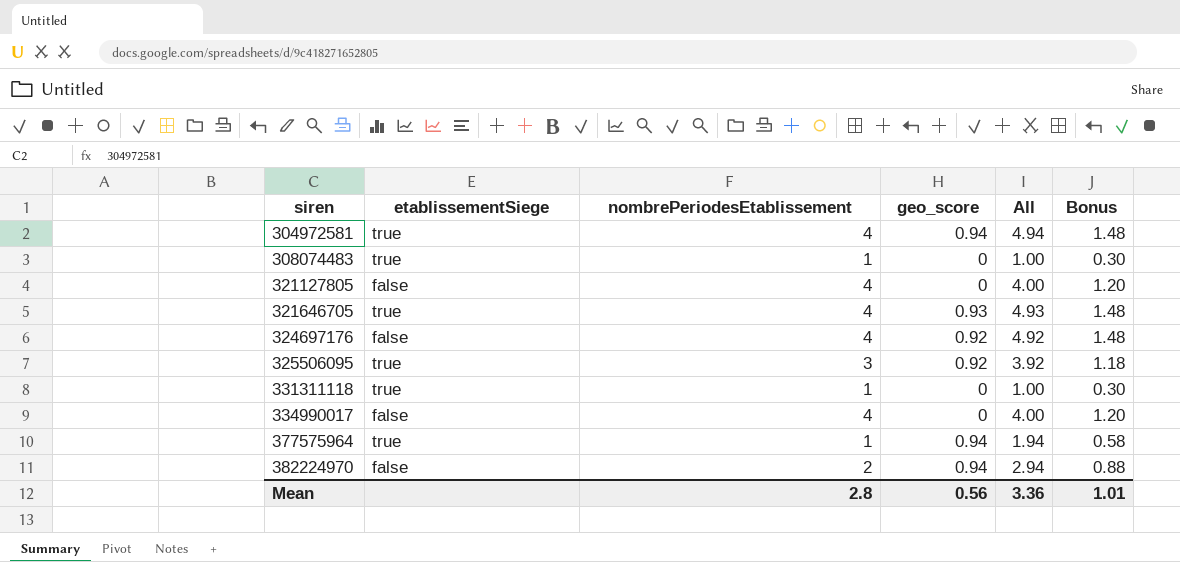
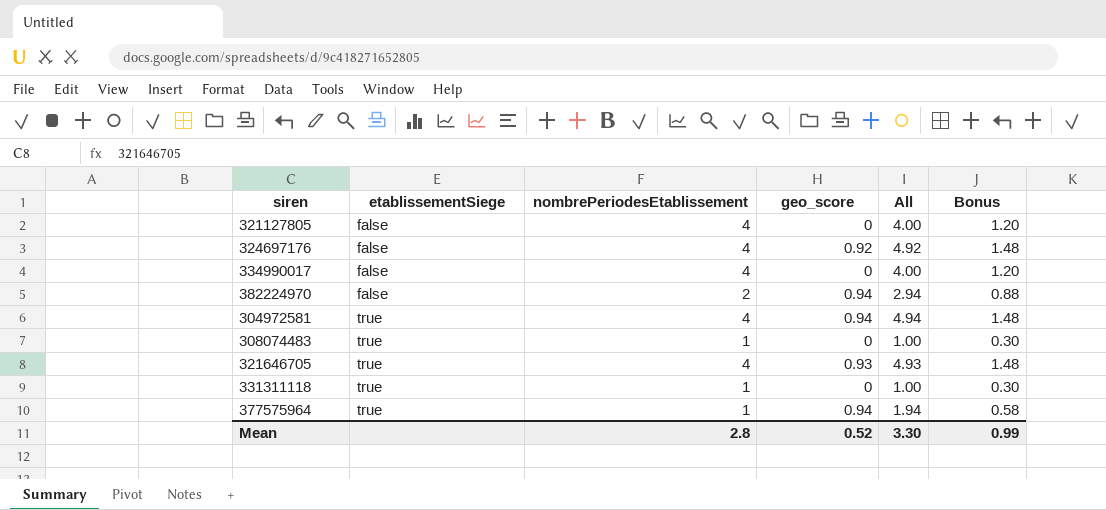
row order: siren ascending -> etablissementSiege ascending
row 325506095: true | 3 | 0.92 | 3.92 | 1.18 -> none
Mean | geo_score: 0.56 -> 0.52
Mean | All: 3.36 -> 3.30
Mean | Bonus: 1.01 -> 0.99

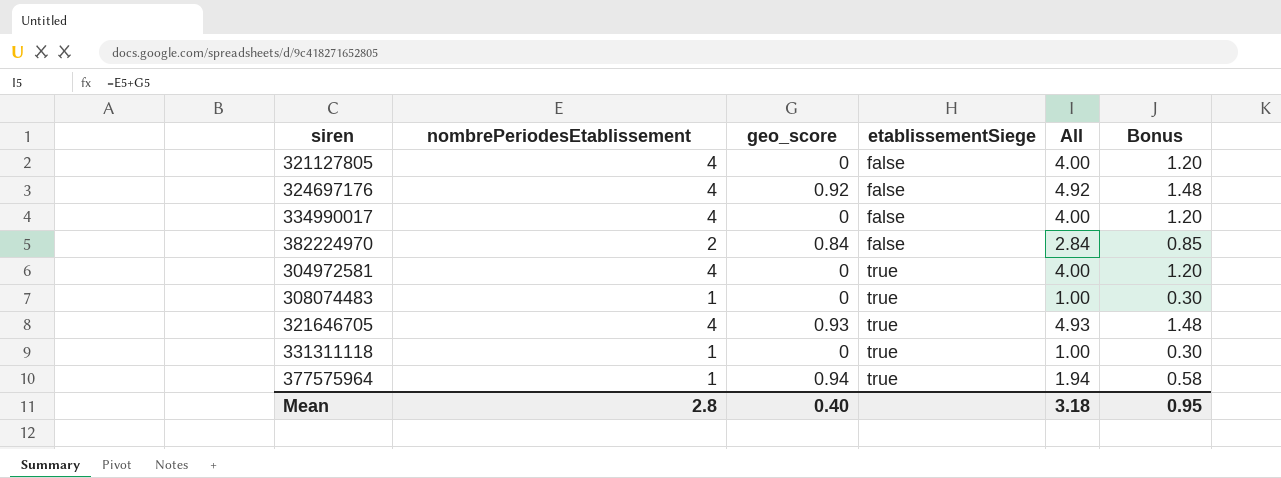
column etablissementSiege | position: 2 -> 4
382224970 | geo_score: 0.94 -> 0.84
382224970 | All: 2.94 -> 2.84
382224970 | Bonus: 0.88 -> 0.85
304972581 | geo_score: 0.94 -> 0
304972581 | All: 4.94 -> 4.00
304972581 | Bonus: 1.48 -> 1.20
Mean | geo_score: 0.52 -> 0.40
Mean | All: 3.30 -> 3.18
Mean | Bonus: 0.99 -> 0.95

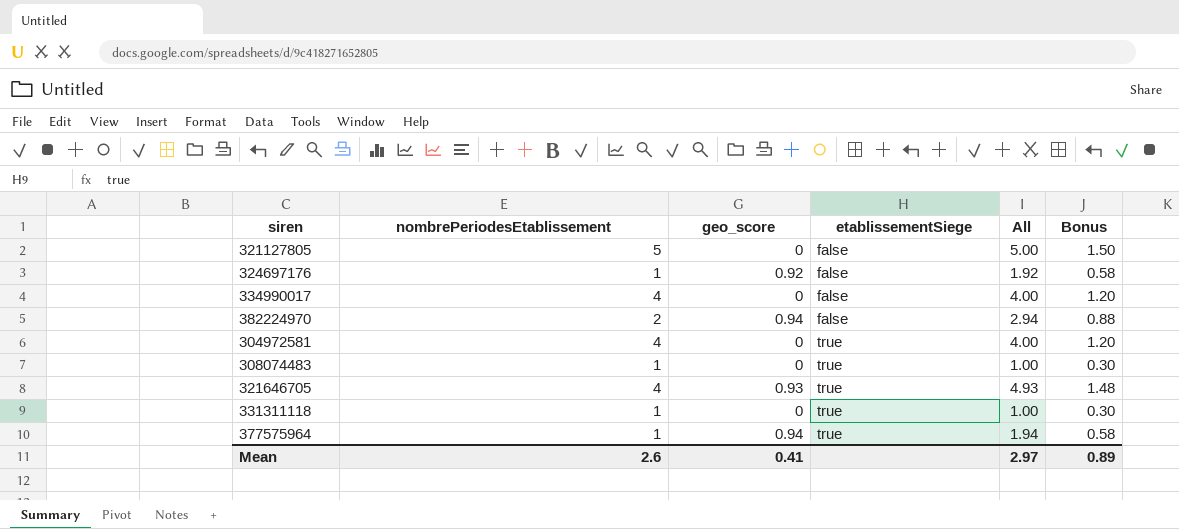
321127805 | nombrePeriodesEtablissement: 4 -> 5
321127805 | All: 4.00 -> 5.00
321127805 | Bonus: 1.20 -> 1.50
324697176 | nombrePeriodesEtablissement: 4 -> 1
324697176 | All: 4.92 -> 1.92
324697176 | Bonus: 1.48 -> 0.58
382224970 | geo_score: 0.84 -> 0.94
382224970 | All: 2.84 -> 2.94
382224970 | Bonus: 0.85 -> 0.88
Mean | nombrePeriodesEtablissement: 2.8 -> 2.6
Mean | geo_score: 0.40 -> 0.41
Mean | All: 3.18 -> 2.97
Mean | Bonus: 0.95 -> 0.89

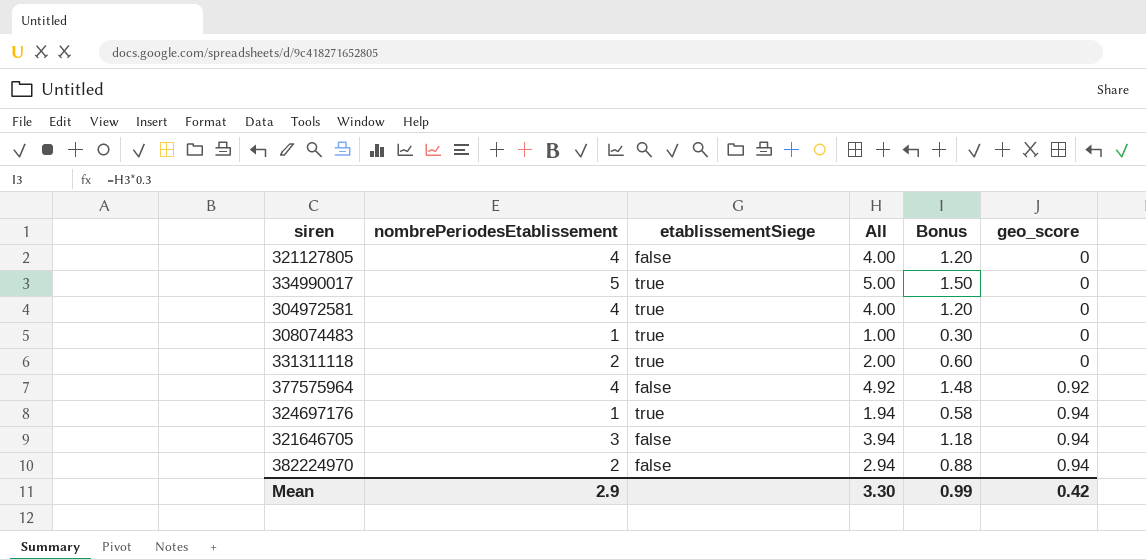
row order: etablissementSiege ascending -> geo_score ascending
column geo_score | position: 3 -> 6
321127805 | nombrePeriodesEtablissement: 5 -> 4
321127805 | All: 5.00 -> 4.00
321127805 | Bonus: 1.50 -> 1.20
334990017 | nombrePeriodesEtablissement: 4 -> 5
334990017 | etablissementSiege: false -> true
334990017 | All: 4.00 -> 5.00
334990017 | Bonus: 1.20 -> 1.50
331311118 | nombrePeriodesEtablissement: 1 -> 2
331311118 | All: 1.00 -> 2.00
331311118 | Bonus: 0.30 -> 0.60
377575964 | nombrePeriodesEtablissement: 1 -> 4
377575964 | etablissementSiege: true -> false
377575964 | All: 1.94 -> 4.92
377575964 | Bonus: 0.58 -> 1.48
377575964 | geo_score: 0.94 -> 0.92
324697176 | etablissementSiege: false -> true
324697176 | All: 1.92 -> 1.94
324697176 | geo_score: 0.92 -> 0.94
321646705 | nombrePeriodesEtablissement: 4 -> 3
321646705 | etablissementSiege: true -> false
321646705 | All: 4.93 -> 3.94
321646705 | Bonus: 1.48 -> 1.18
321646705 | geo_score: 0.93 -> 0.94
Mean | nombrePeriodesEtablissement: 2.6 -> 2.9
Mean | All: 2.97 -> 3.30
Mean | Bonus: 0.89 -> 0.99
Mean | geo_score: 0.41 -> 0.42

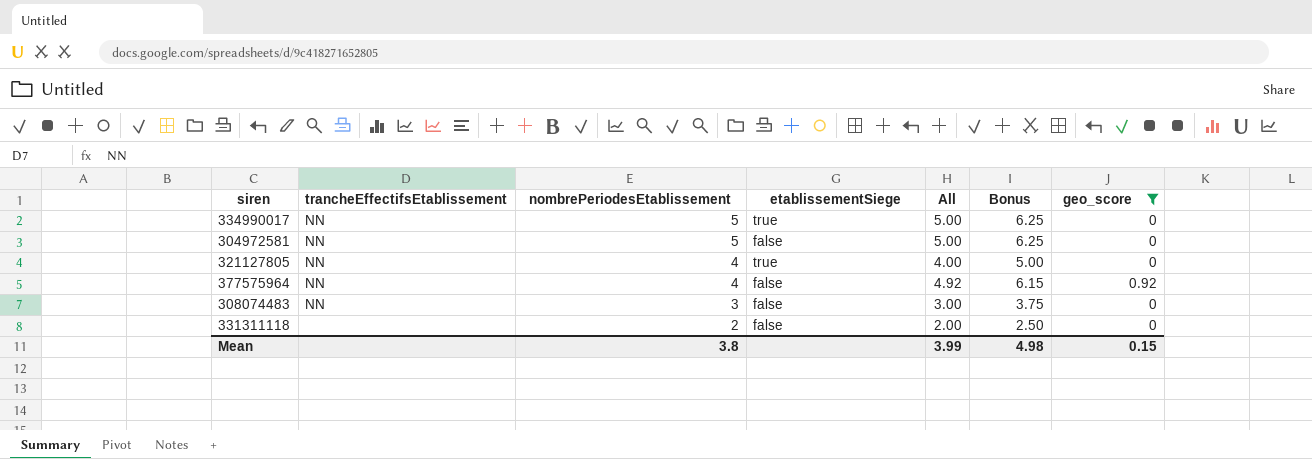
filter: none -> geo_score != 0.94
row order: geo_score ascending -> nombrePeriodesEtablissement descending
column trancheEffectifsEtablissement | position: none -> 2
column Bonus | formula: [All] * 0.3 -> [All] * 1.25
304972581 | nombrePeriodesEtablissement: 4 -> 5
304972581 | etablissementSiege: true -> false
304972581 | All: 4.00 -> 5.00
321127805 | etablissementSiege: false -> true
308074483 | nombrePeriodesEtablissement: 1 -> 3
308074483 | etablissementSiege: true -> false
308074483 | All: 1.00 -> 3.00
331311118 | etablissementSiege: true -> false
Mean | nombrePeriodesEtablissement: 2.9 -> 3.8
Mean | All: 3.30 -> 3.99
Mean | Bonus: 0.99 -> 4.98
Mean | geo_score: 0.42 -> 0.15

